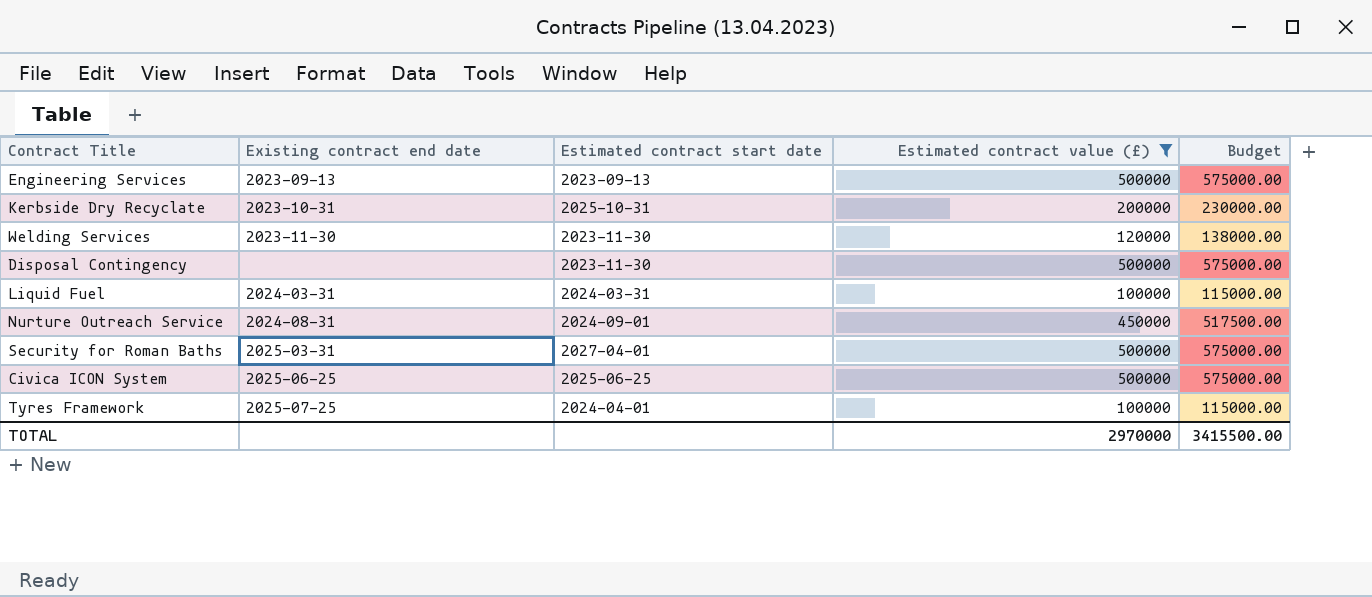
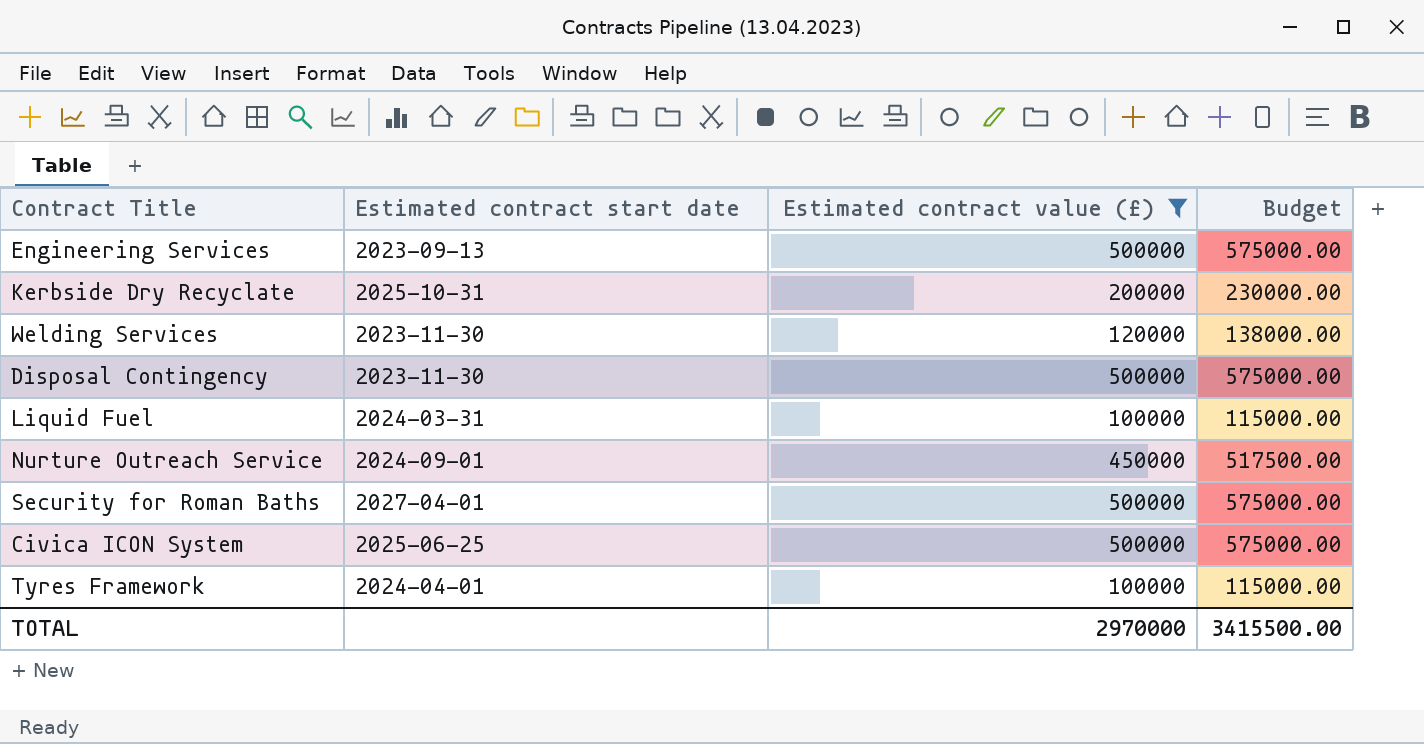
column Existing contract end date | position: 2 -> none

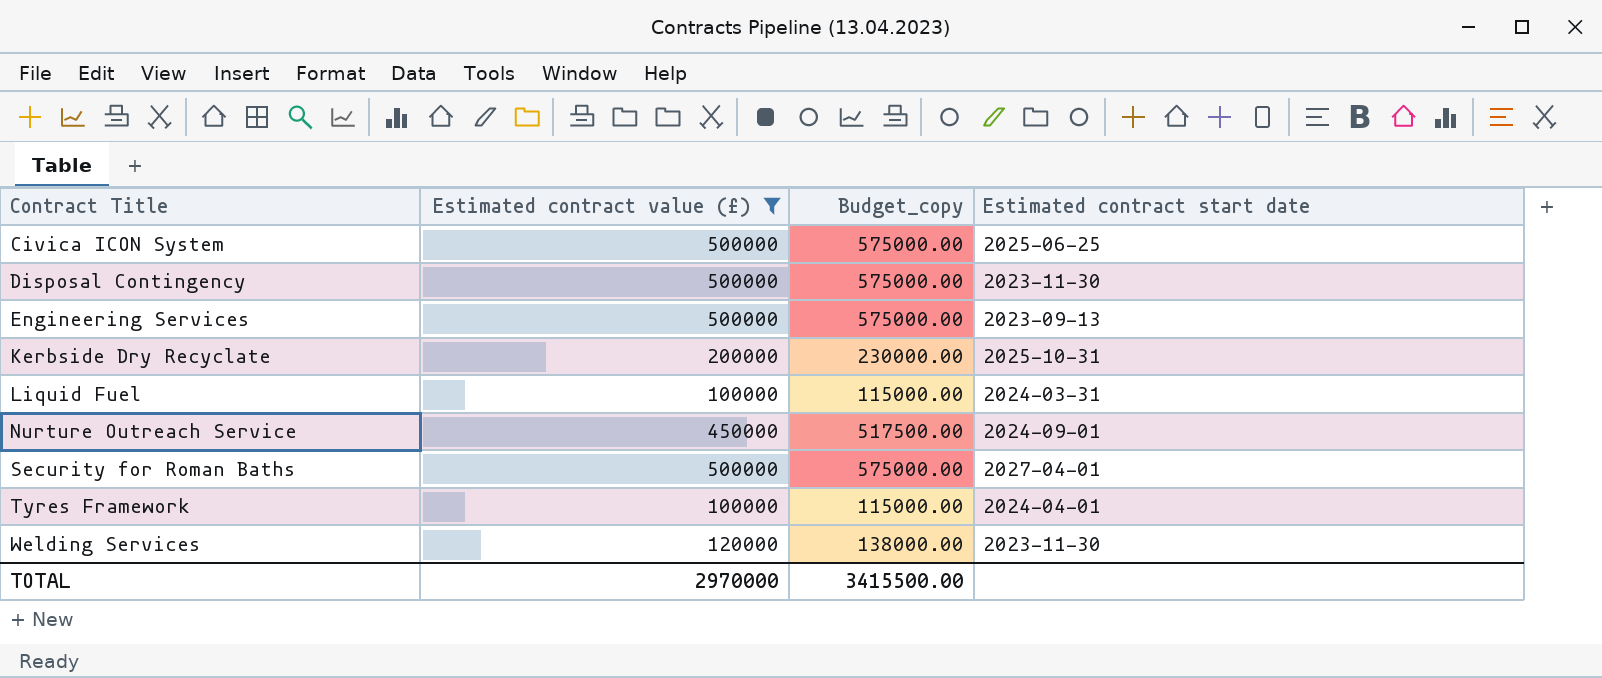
row order: none -> Contract Title ascending
column name: Budget -> Budget_copy
column Estimated contract start date | position: 2 -> 4

